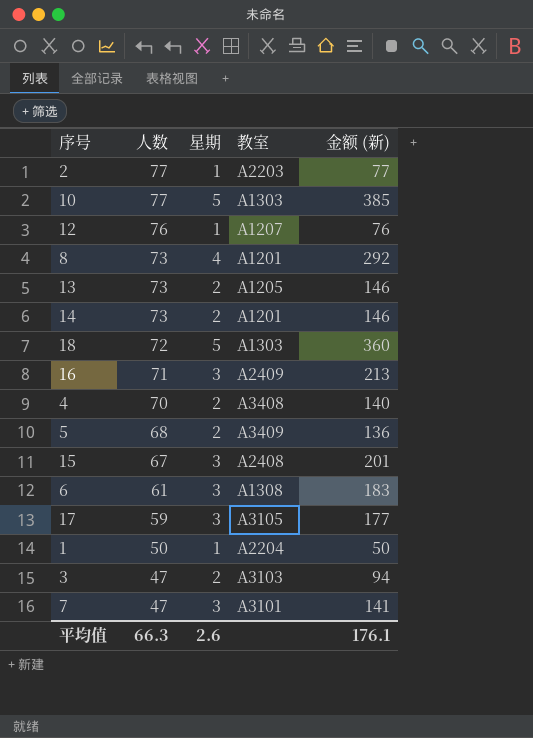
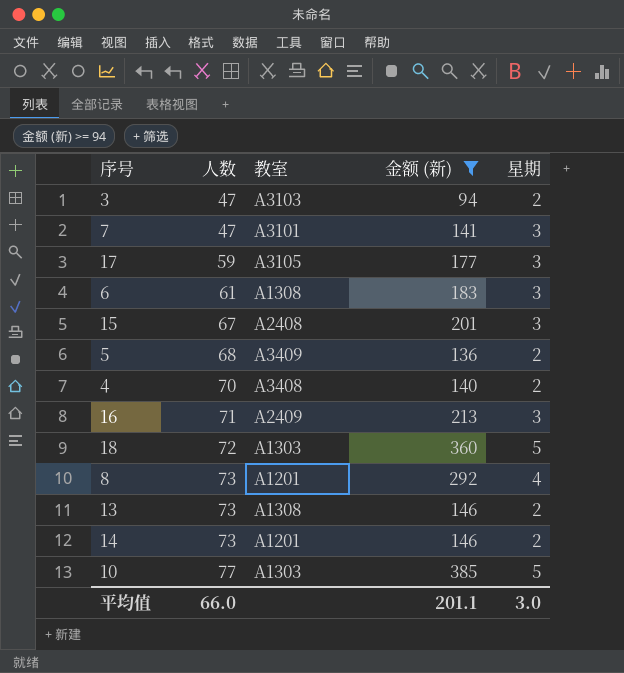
filter: none -> 金额 (新) >= 94
row order: 人数 descending -> 人数 ascending
column 星期 | position: 3 -> 5
13 | 教室: A1205 -> A1308
平均值 | 人数: 66.3 -> 66.0
平均值 | 金额 (新): 176.1 -> 201.1
平均值 | 星期: 2.6 -> 3.0

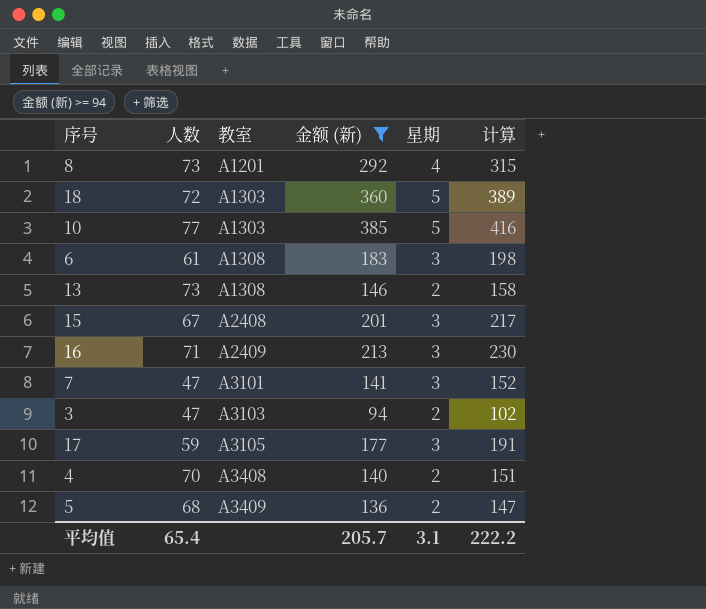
row order: 人数 ascending -> 教室 ascending
column 计算 | formula: none -> [金额 (新)] * 1.08
row 14: 73 | A1201 | 146 | 2 -> none
平均值 | 人数: 66.0 -> 65.4
平均值 | 金额 (新): 201.1 -> 205.7
平均值 | 星期: 3.0 -> 3.1

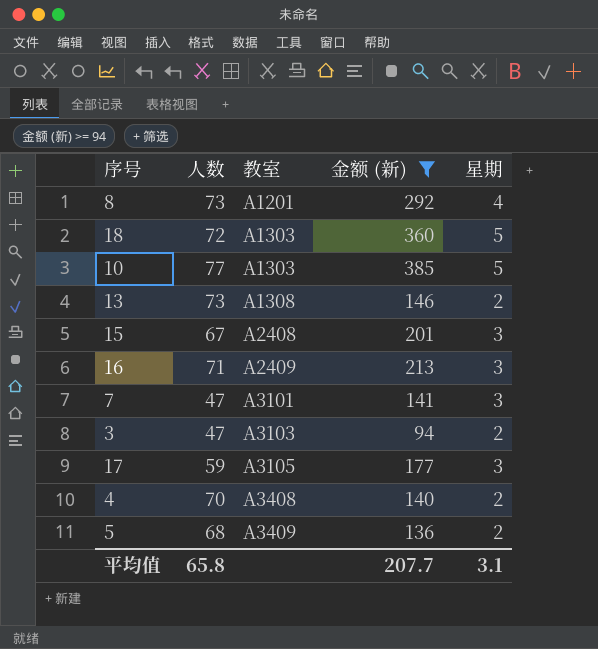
column 计算 | formula: [金额 (新)] * 1.08 -> none
row 6: 61 | A1308 | 183 | 3 | 198 -> none
平均值 | 人数: 65.4 -> 65.8
平均值 | 金额 (新): 205.7 -> 207.7

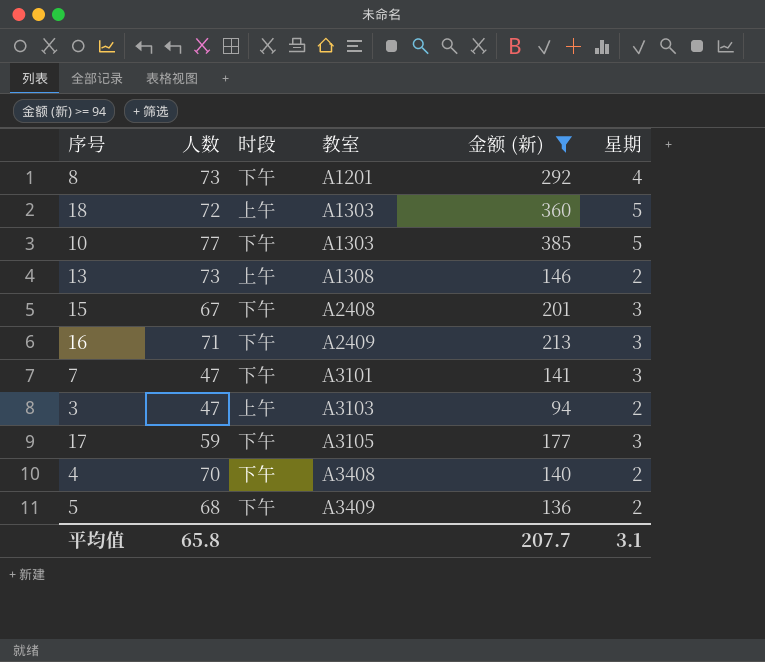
column 时段 | position: none -> 3

